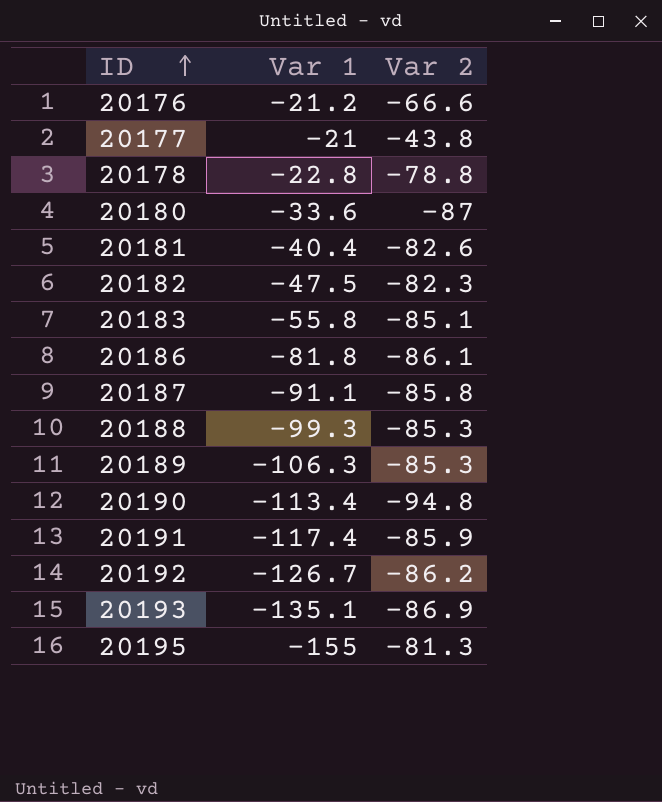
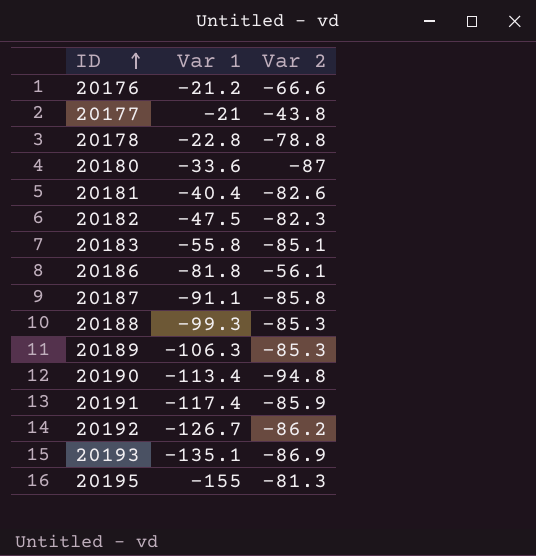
20186 | Var 2: -86.1 -> -56.1

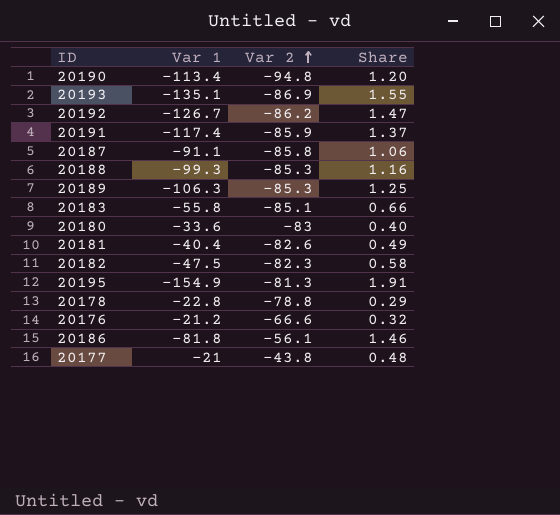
row order: ID ascending -> Var 2 ascending
column Share | formula: none -> [Var 1] / [Var 2]
20180 | Var 2: -87 -> -83
20195 | Var 1: -155 -> -154.9

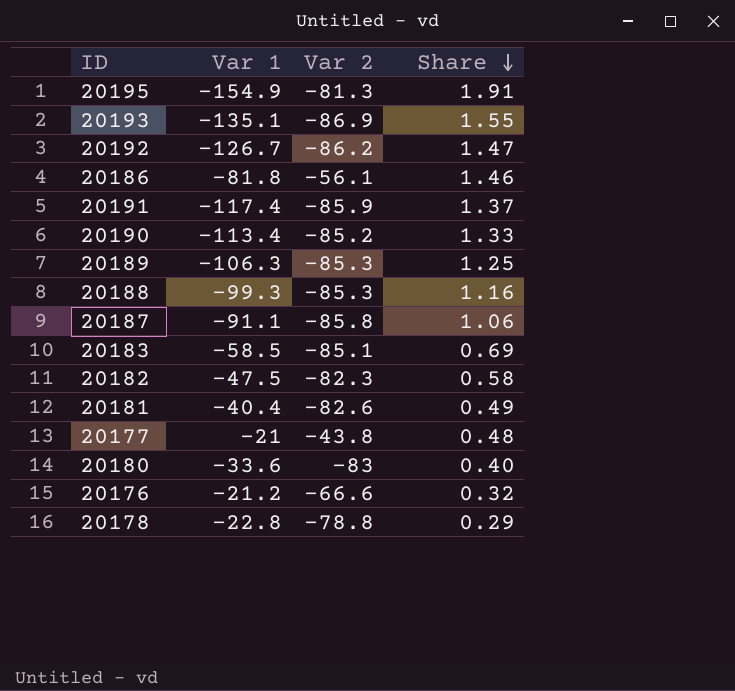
row order: Var 2 ascending -> Share descending
20190 | Var 2: -94.8 -> -85.2
20190 | Share: 1.20 -> 1.33
20183 | Var 1: -55.8 -> -58.5
20183 | Share: 0.66 -> 0.69

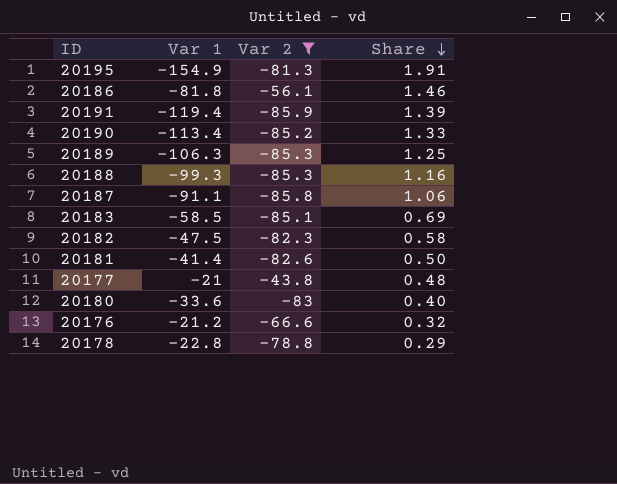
filter: none -> Var 2 >= -85.9
20191 | Var 1: -117.4 -> -119.4
20191 | Share: 1.37 -> 1.39
20181 | Var 1: -40.4 -> -41.4
20181 | Share: 0.49 -> 0.50

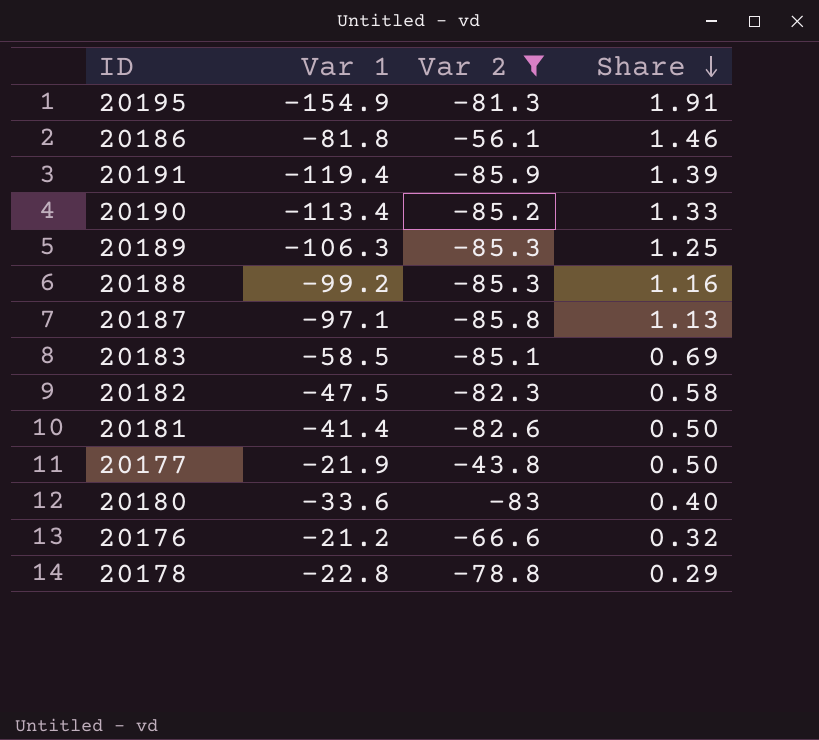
20188 | Var 1: -99.3 -> -99.2
20187 | Var 1: -91.1 -> -97.1
20187 | Share: 1.06 -> 1.13
20177 | Var 1: -21 -> -21.9
20177 | Share: 0.48 -> 0.50

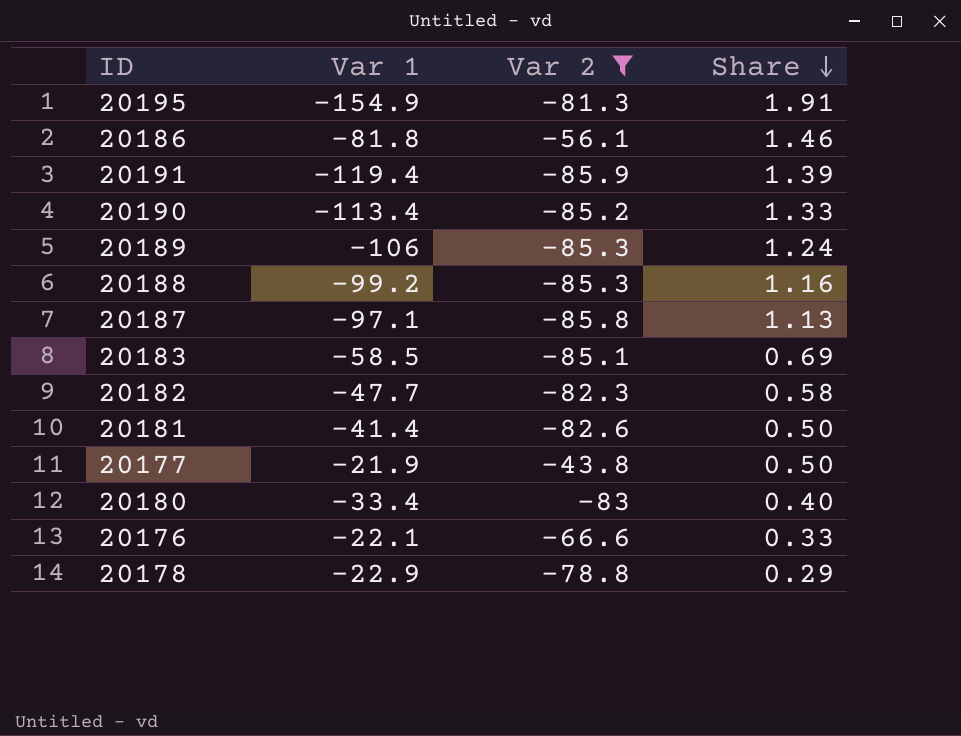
20189 | Var 1: -106.3 -> -106
20189 | Share: 1.25 -> 1.24
20182 | Var 1: -47.5 -> -47.7
20180 | Var 1: -33.6 -> -33.4
20176 | Var 1: -21.2 -> -22.1
20176 | Share: 0.32 -> 0.33
20178 | Var 1: -22.8 -> -22.9

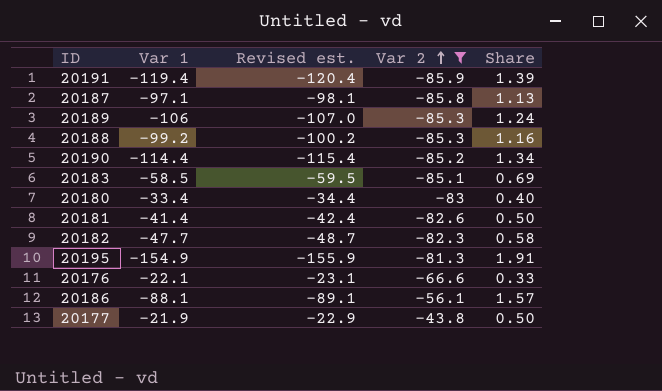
row order: Share descending -> Var 2 ascending
column Revised est. | formula: none -> [Var 1] - 1
row 20178: -22.9 | -78.8 | 0.29 -> none
20190 | Var 1: -113.4 -> -114.4
20190 | Share: 1.33 -> 1.34
20186 | Var 1: -81.8 -> -88.1
20186 | Share: 1.46 -> 1.57

